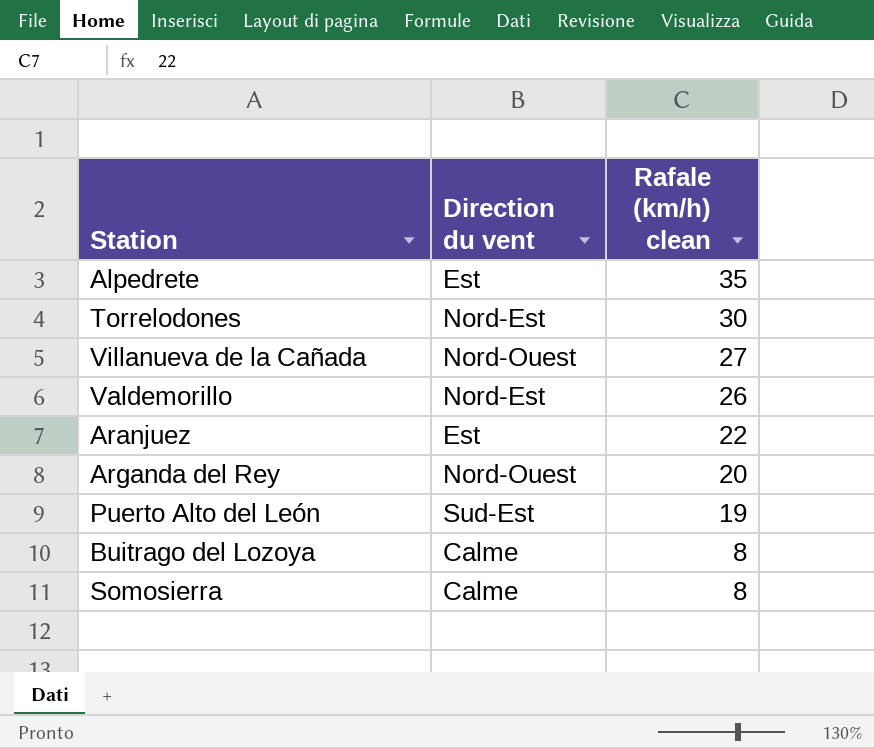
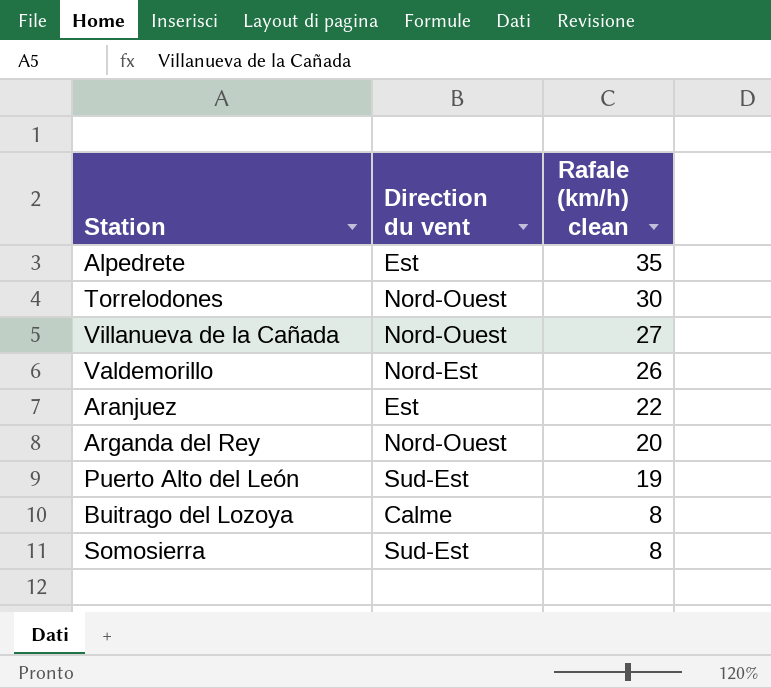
Torrelodones | Direction du vent: Nord-Est -> Nord-Ouest
Somosierra | Direction du vent: Calme -> Sud-Est

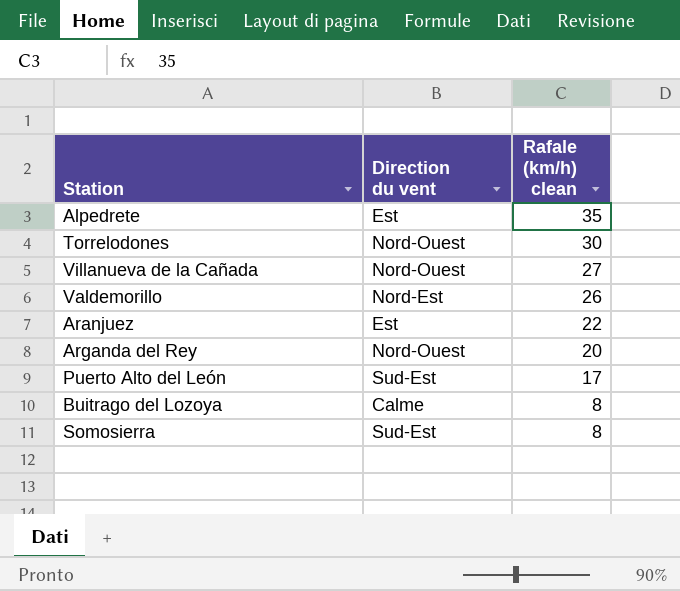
Puerto Alto del León | Rafale (km/h) clean: 19 -> 17

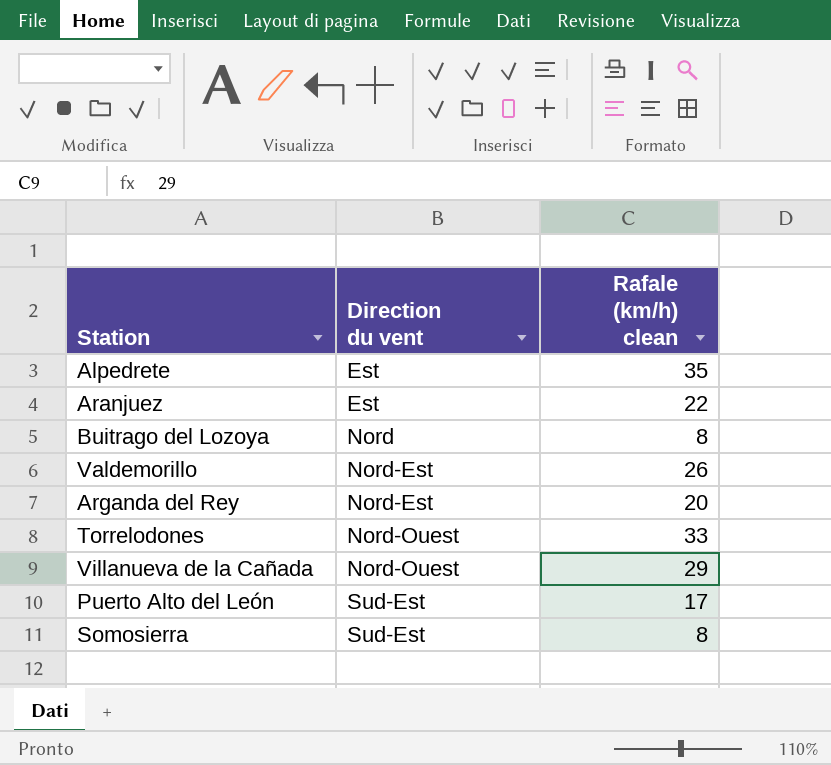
row order: Rafale (km/h) clean descending -> Direction du vent ascending
Buitrago del Lozoya | Direction du vent: Calme -> Nord
Arganda del Rey | Direction du vent: Nord-Ouest -> Nord-Est
Torrelodones | Rafale (km/h) clean: 30 -> 33
Villanueva de la Cañada | Rafale (km/h) clean: 27 -> 29

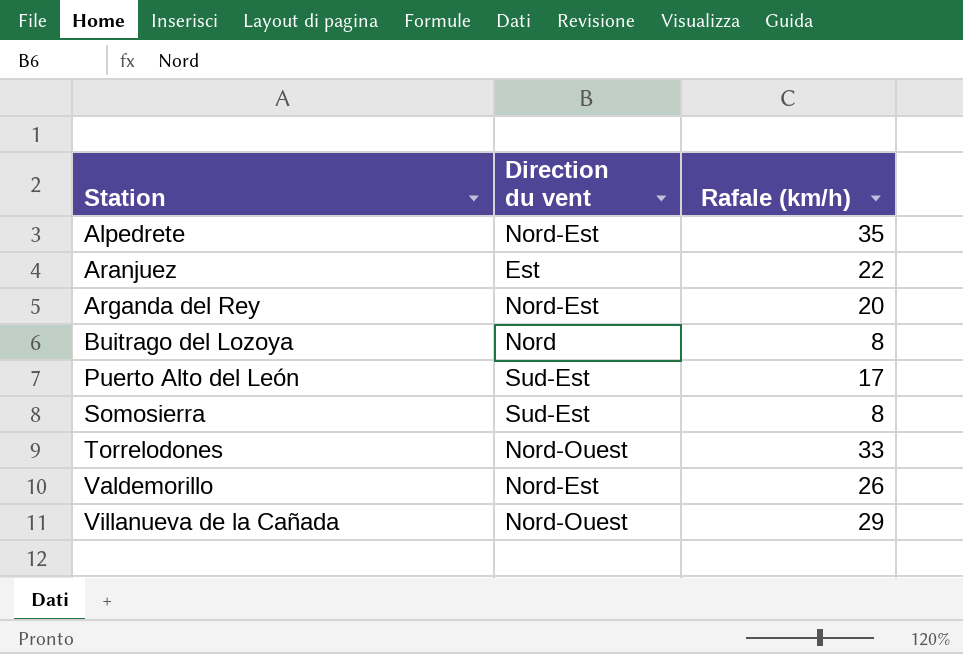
row order: Direction du vent ascending -> Station ascending
column name: Rafale (km/h) clean -> Rafale (km/h)
Alpedrete | Direction du vent: Est -> Nord-Est

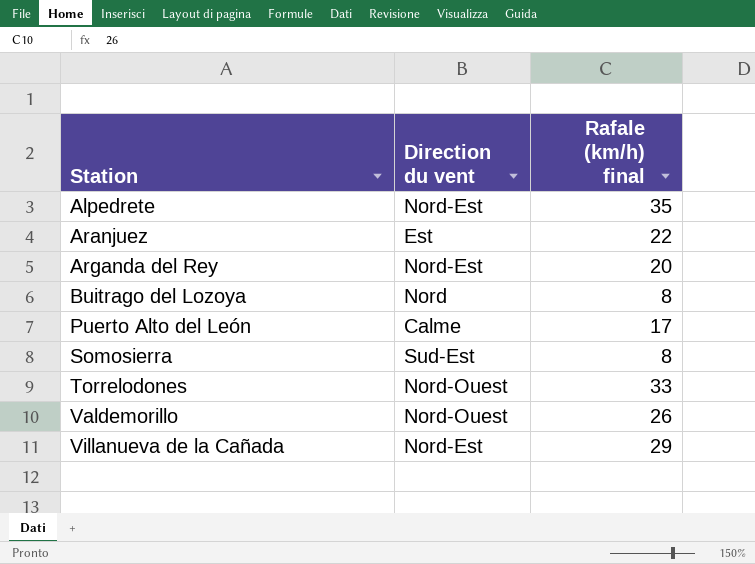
column name: Rafale (km/h) -> Rafale (km/h) final
Puerto Alto del León | Direction du vent: Sud-Est -> Calme
Valdemorillo | Direction du vent: Nord-Est -> Nord-Ouest
Villanueva de la Cañada | Direction du vent: Nord-Ouest -> Nord-Est

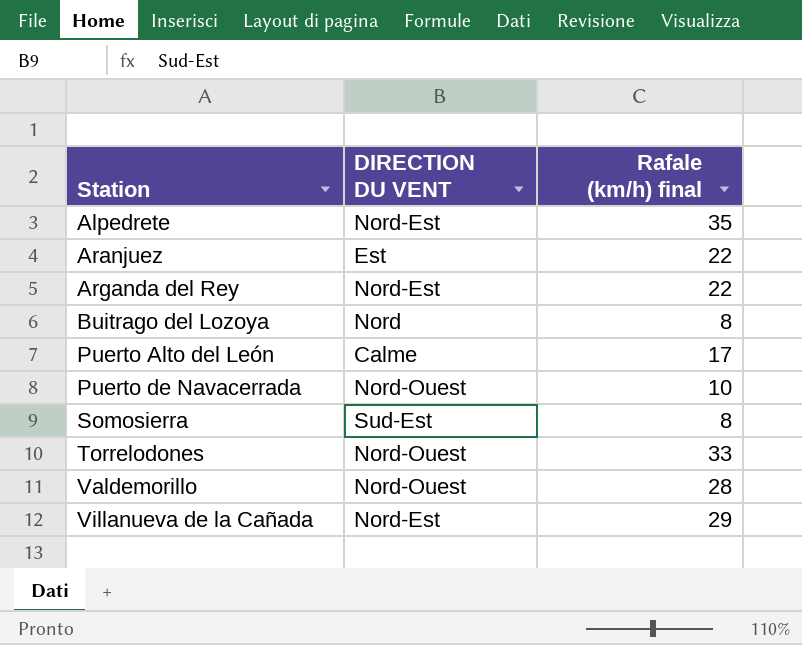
column name: Direction du vent -> DIRECTION DU VENT
Arganda del Rey | Rafale (km/h) final: 20 -> 22
row Puerto de Navacerrada: none -> Nord-Ouest | 10
Valdemorillo | Rafale (km/h) final: 26 -> 28

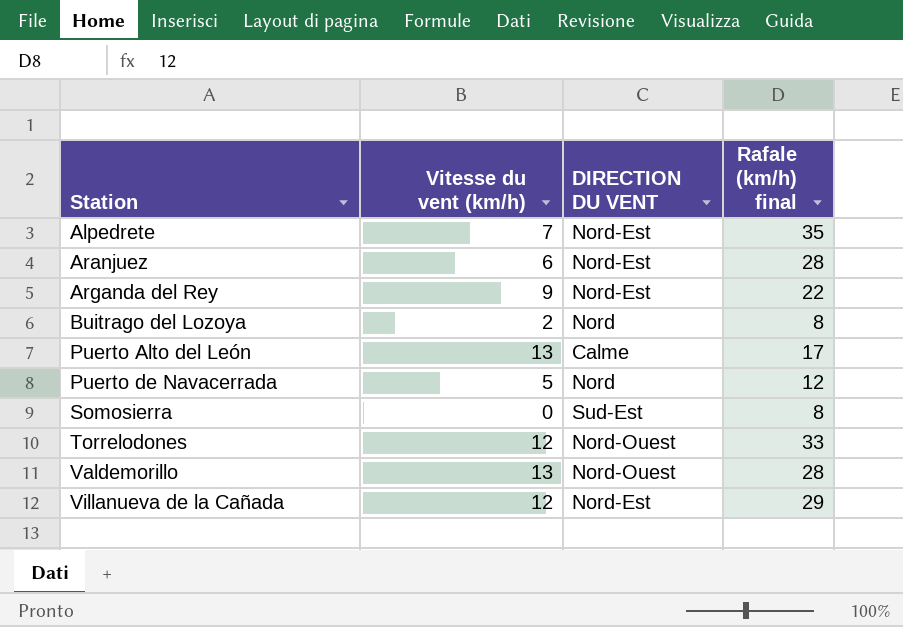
column Vitesse du vent (km/h) | position: none -> 2
Aranjuez | DIRECTION DU VENT: Est -> Nord-Est
Aranjuez | Rafale (km/h) final: 22 -> 28
Puerto de Navacerrada | DIRECTION DU VENT: Nord-Ouest -> Nord
Puerto de Navacerrada | Rafale (km/h) final: 10 -> 12

